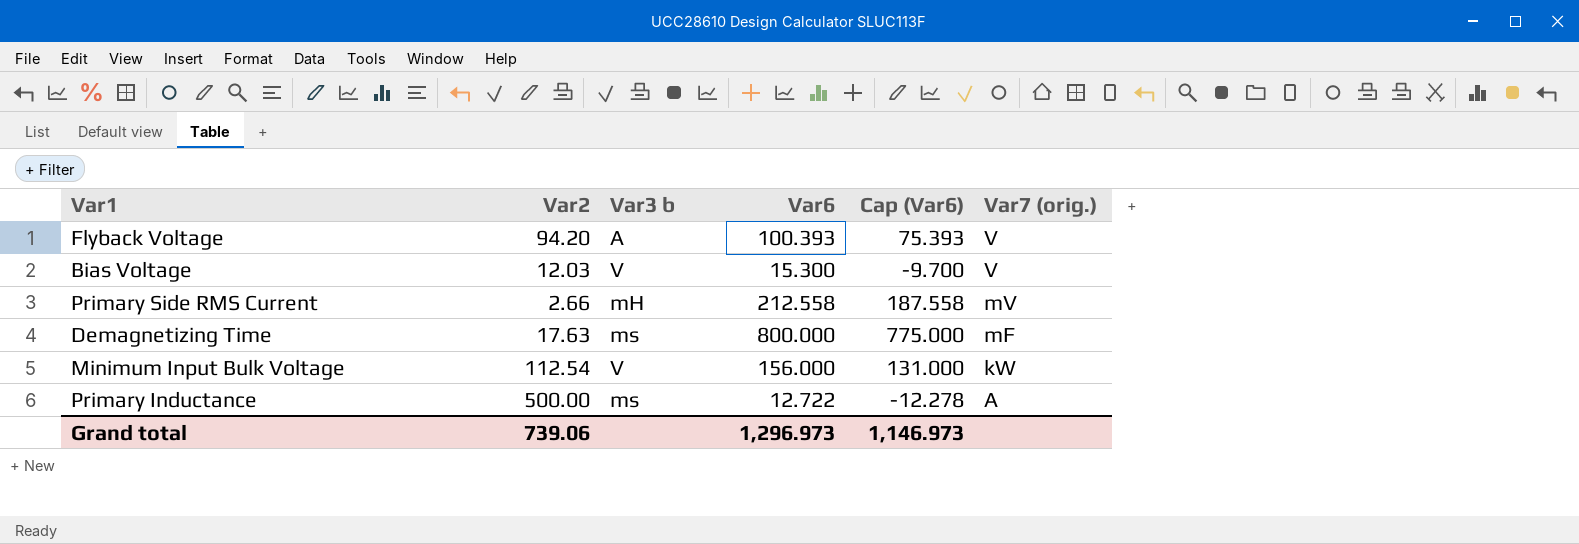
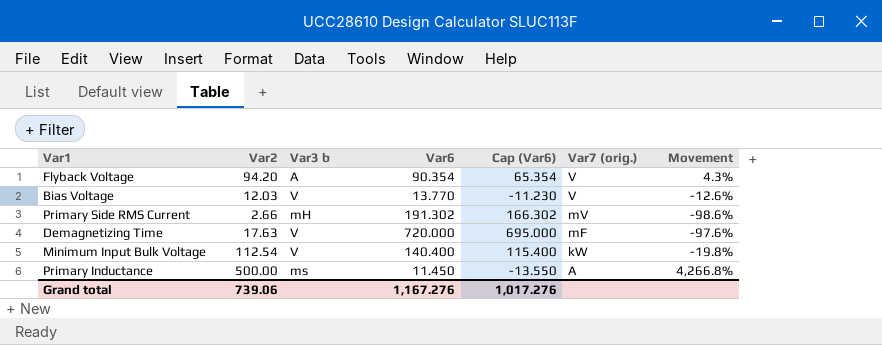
column Movement | formula: none -> ([Var2] - [Var6]) / [Var6]
Flyback Voltage | Var6: 100.393 -> 90.354
Flyback Voltage | Cap (Var6): 75.393 -> 65.354
Bias Voltage | Var6: 15.300 -> 13.770
Bias Voltage | Cap (Var6): -9.700 -> -11.230
Primary Side RMS Current | Var6: 212.558 -> 191.302
Primary Side RMS Current | Cap (Var6): 187.558 -> 166.302
Demagnetizing Time | Var3 b: ms -> V
Demagnetizing Time | Var6: 800.000 -> 720.000
Demagnetizing Time | Cap (Var6): 775.000 -> 695.000
Minimum Input Bulk Voltage | Var6: 156.000 -> 140.400
Minimum Input Bulk Voltage | Cap (Var6): 131.000 -> 115.400
Primary Inductance | Var6: 12.722 -> 11.450
Primary Inductance | Cap (Var6): -12.278 -> -13.550
Grand total | Var6: 1,296.973 -> 1,167.276
Grand total | Cap (Var6): 1,146.973 -> 1,017.276

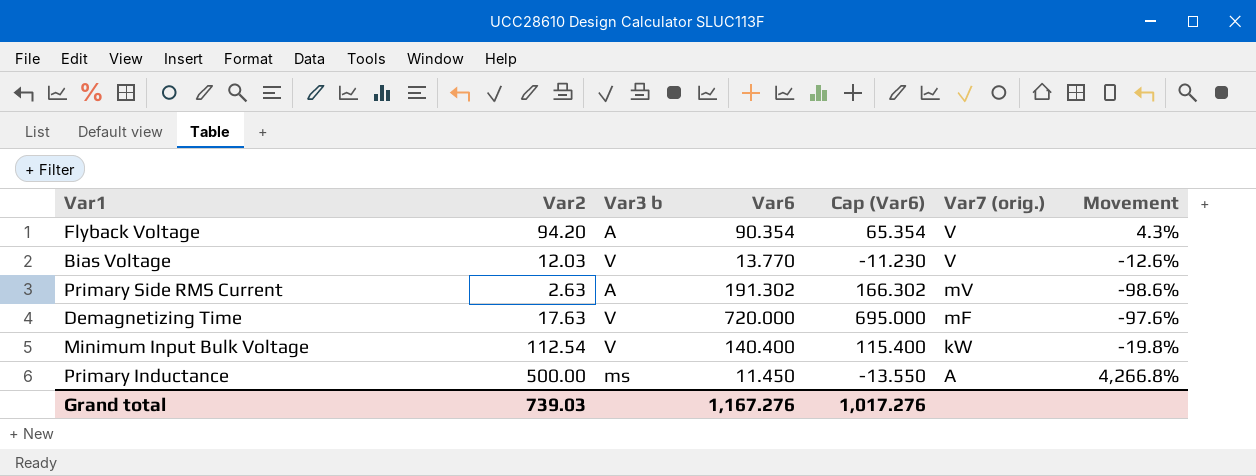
Primary Side RMS Current | Var2: 2.66 -> 2.63
Primary Side RMS Current | Var3 b: mH -> A
Grand total | Var2: 739.06 -> 739.03

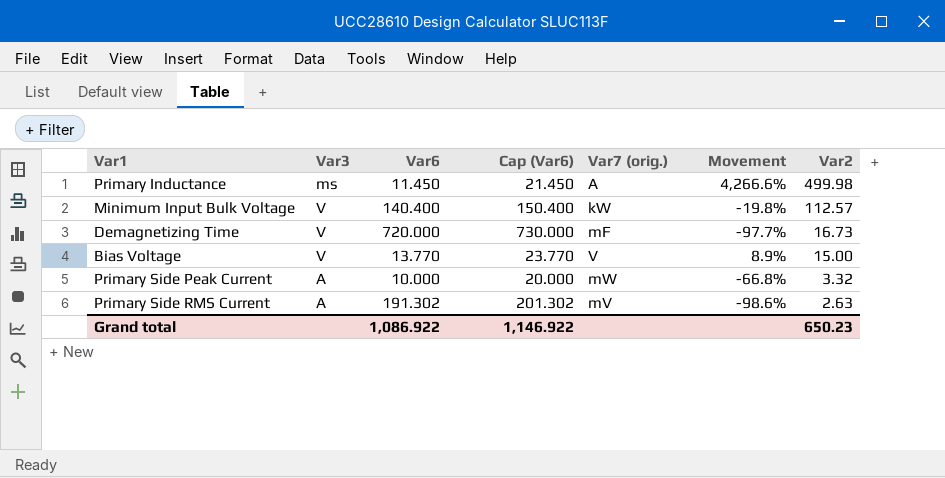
row order: Var7 (orig.) descending -> Var2 descending
column name: Var3 b -> Var3
column Cap (Var6) | formula: [Var6] - 25 -> [Var6] + 10
column Var2 | position: 2 -> 7
row Flyback Voltage: 94.20 | A | 90.354 | 65.354 | V | 4.3% -> none
Primary Inductance | Movement: 4,266.8% -> 4,266.6%
Primary Inductance | Var2: 500.00 -> 499.98
Minimum Input Bulk Voltage | Var2: 112.54 -> 112.57
Demagnetizing Time | Movement: -97.6% -> -97.7%
Demagnetizing Time | Var2: 17.63 -> 16.73
Bias Voltage | Movement: -12.6% -> 8.9%
Bias Voltage | Var2: 12.03 -> 15.00
row Primary Side Peak Current: none -> A | 10.000 | 20.000 | mW | -66.8% | 3.32
Grand total | Var6: 1,167.276 -> 1,086.922
Grand total | Cap (Var6): 1,017.276 -> 1,146.922
Grand total | Var2: 739.03 -> 650.23

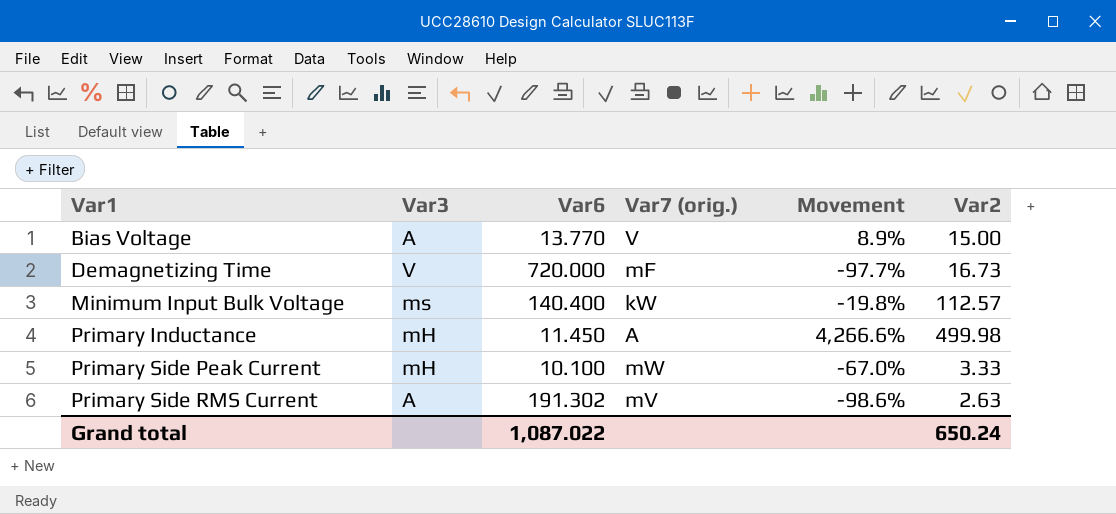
row order: Var2 descending -> Var1 ascending
column Cap (Var6) | formula: [Var6] + 10 -> none
Bias Voltage | Var3: V -> A
Minimum Input Bulk Voltage | Var3: V -> ms
Primary Inductance | Var3: ms -> mH
Primary Side Peak Current | Var3: A -> mH
Primary Side Peak Current | Var6: 10.000 -> 10.100
Primary Side Peak Current | Movement: -66.8% -> -67.0%
Primary Side Peak Current | Var2: 3.32 -> 3.33
Grand total | Var6: 1,086.922 -> 1,087.022
Grand total | Var2: 650.23 -> 650.24

